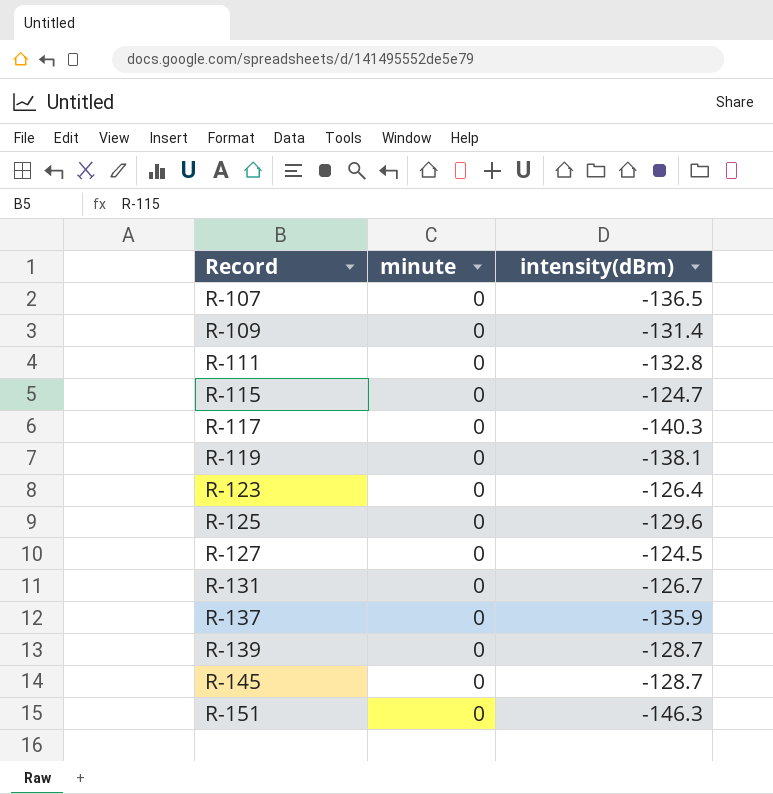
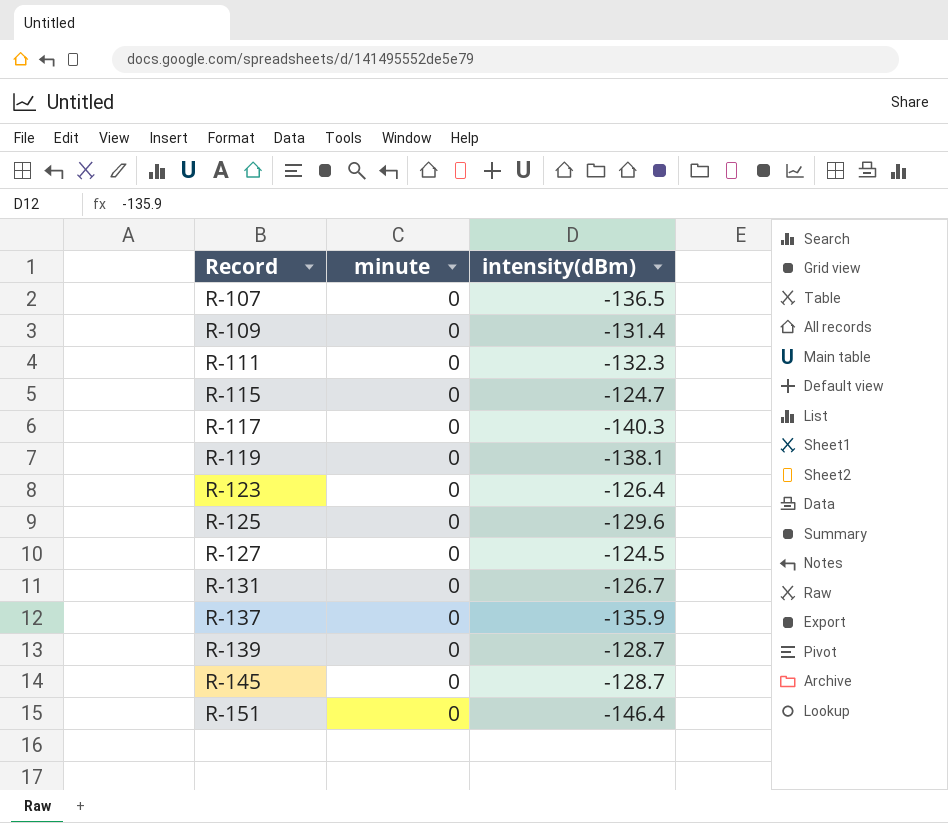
R-111 | intensity(dBm): -132.8 -> -132.3
R-151 | intensity(dBm): -146.3 -> -146.4

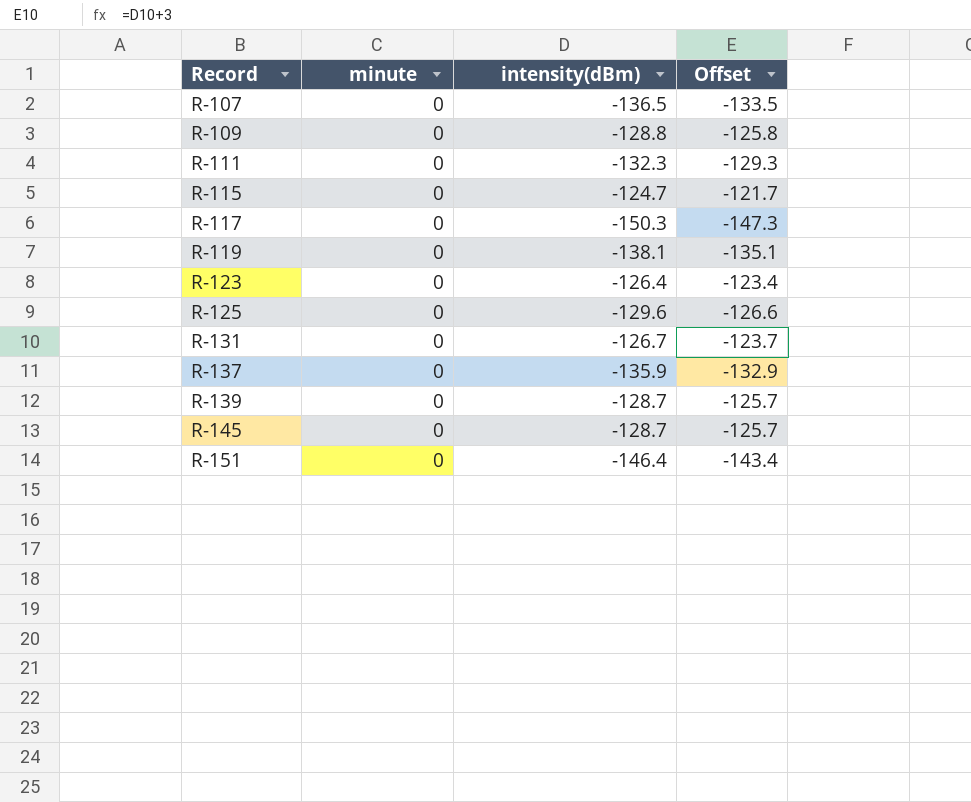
column Offset | formula: none -> [intensity(dBm)] + 3
row R-127: 0 | -124.5 -> none
R-109 | intensity(dBm): -131.4 -> -128.8
R-117 | intensity(dBm): -140.3 -> -150.3

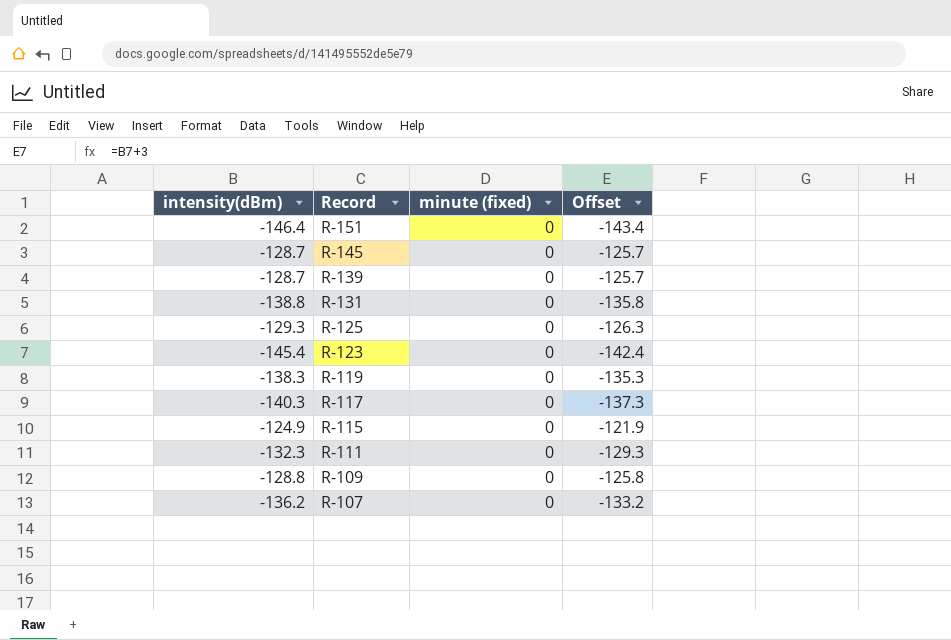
row order: Record ascending -> Record descending
column intensity(dBm) | position: 3 -> 1
column name: minute -> minute (fixed)
row R-137: 0 | -135.9 | -132.9 -> none
R-131 | intensity(dBm): -126.7 -> -138.8
R-131 | Offset: -123.7 -> -135.8
R-125 | intensity(dBm): -129.6 -> -129.3
R-125 | Offset: -126.6 -> -126.3
R-123 | intensity(dBm): -126.4 -> -145.4
R-123 | Offset: -123.4 -> -142.4
R-119 | intensity(dBm): -138.1 -> -138.3
R-119 | Offset: -135.1 -> -135.3
R-117 | intensity(dBm): -150.3 -> -140.3
R-117 | Offset: -147.3 -> -137.3
R-115 | intensity(dBm): -124.7 -> -124.9
R-115 | Offset: -121.7 -> -121.9
R-107 | intensity(dBm): -136.5 -> -136.2
R-107 | Offset: -133.5 -> -133.2

